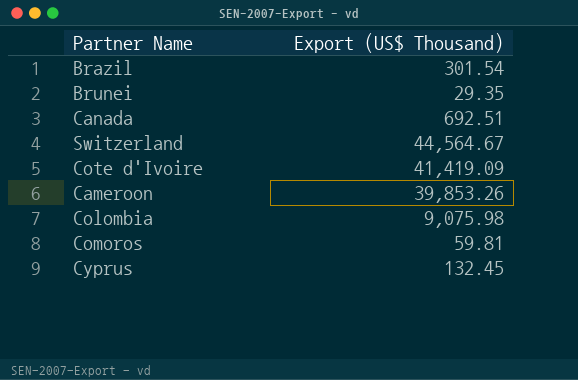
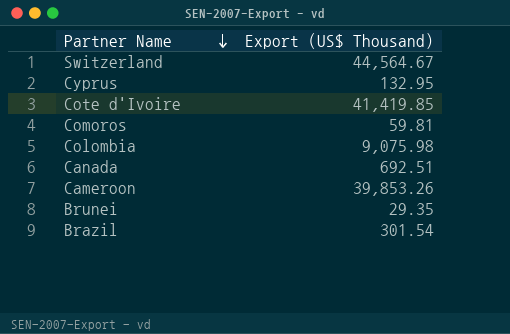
row order: none -> Partner Name descending
Cyprus | Export (US$ Thousand): 132.45 -> 132.95
Cote d'Ivoire | Export (US$ Thousand): 41,419.09 -> 41,419.85

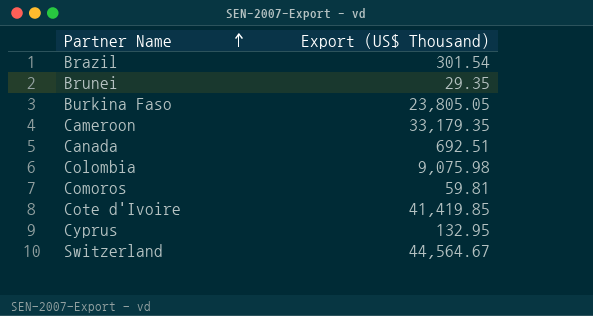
row order: Partner Name descending -> Partner Name ascending
row Burkina Faso: none -> 23,805.05
Cameroon | Export (US$ Thousand): 39,853.26 -> 33,179.35

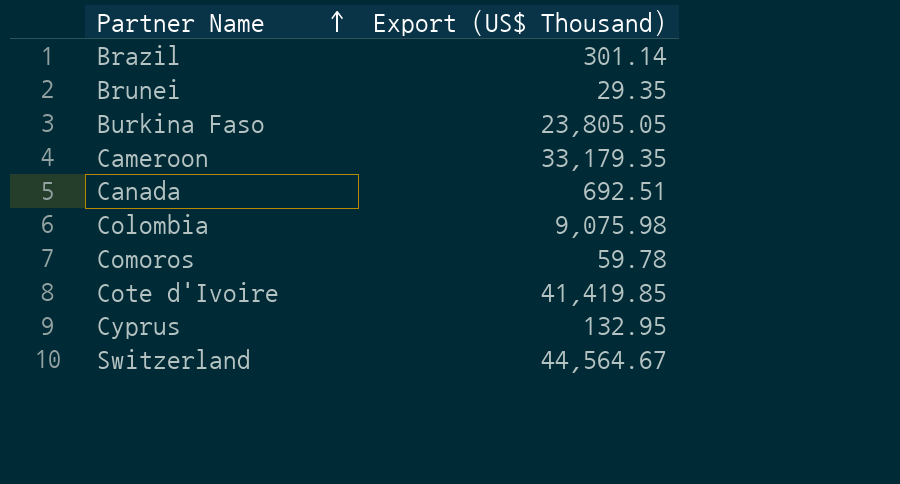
Brazil | Export (US$ Thousand): 301.54 -> 301.14
Comoros | Export (US$ Thousand): 59.81 -> 59.78

